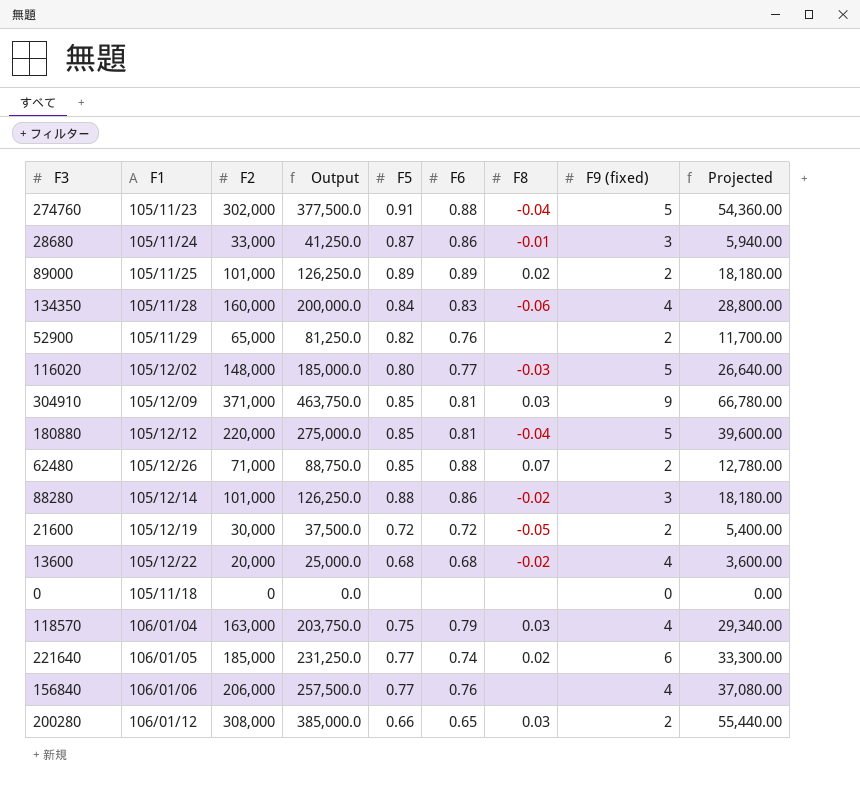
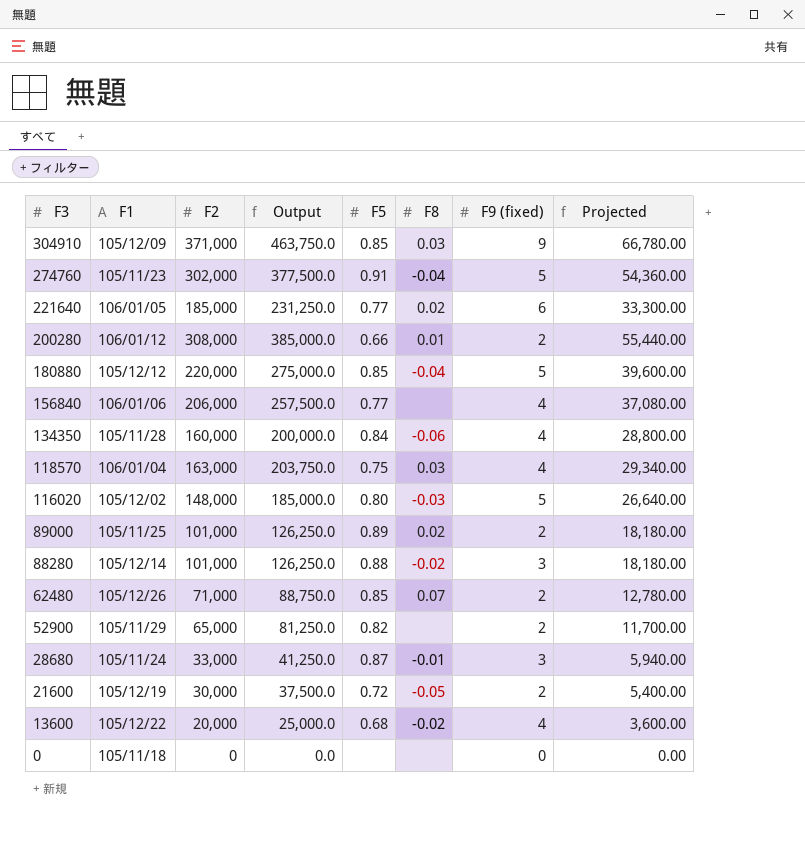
row order: none -> F3 descending
column F6 | position: 6 -> none
200280 | F8: 0.03 -> 0.01

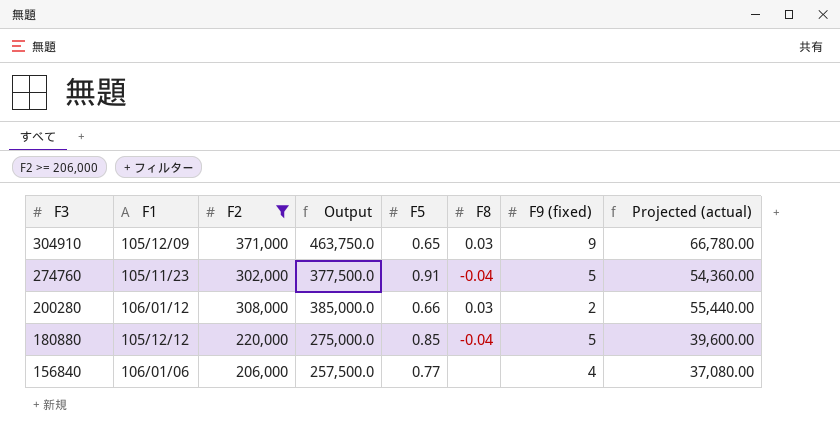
filter: none -> F2 >= 206,000
column name: Projected -> Projected (actual)
304910 | F5: 0.85 -> 0.65
200280 | F8: 0.01 -> 0.03

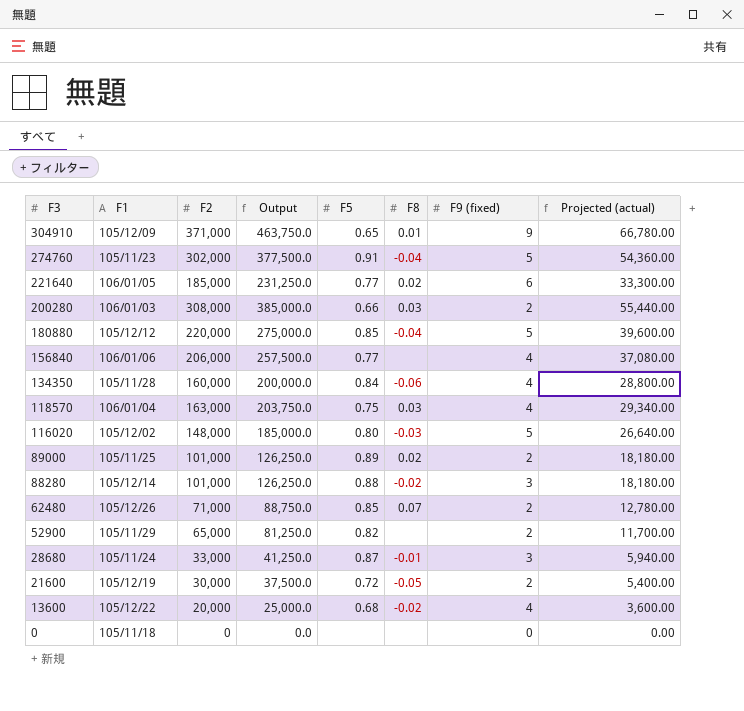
filter: F2 >= 206,000 -> none
304910 | F8: 0.03 -> 0.01
200280 | F1: 106/01/12 -> 106/01/03

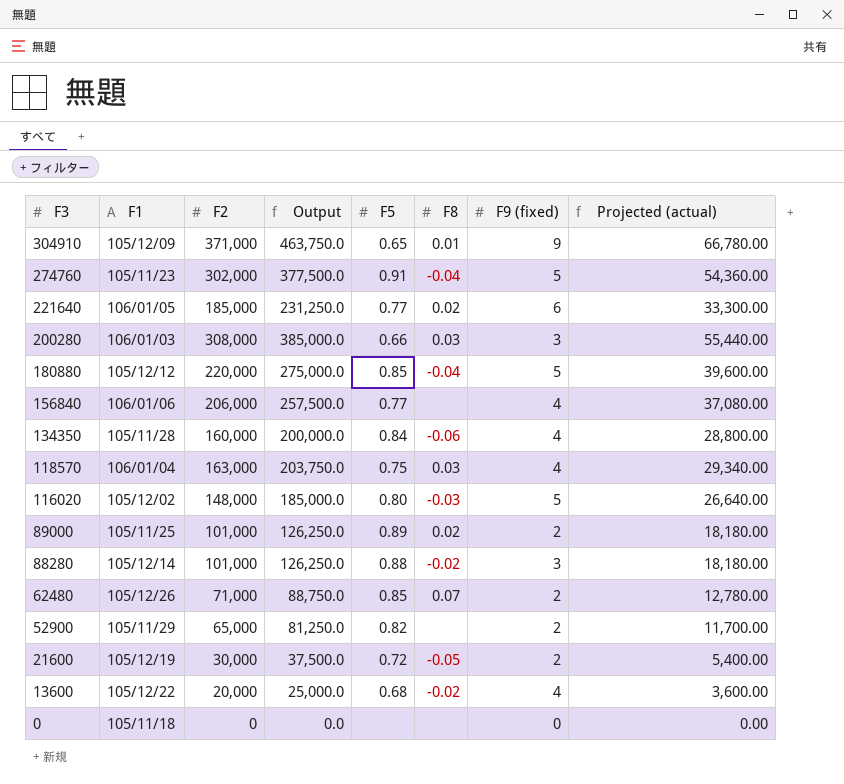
row 28680: 105/11/24 | 33,000 | 41,250.0 | 0.87 | -0.01 | 3 | 5,940.00 -> none
200280 | F9 (fixed): 2 -> 3

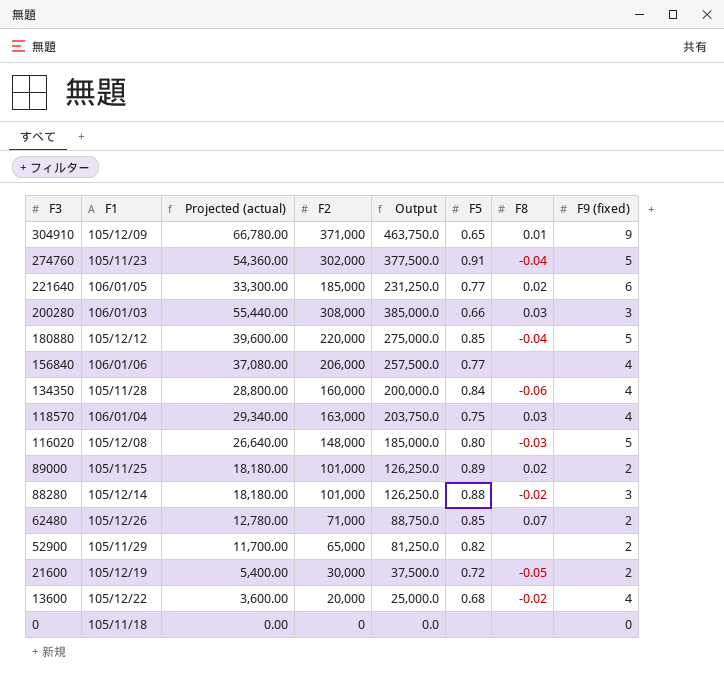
column Projected (actual) | position: 8 -> 3
116020 | F1: 105/12/02 -> 105/12/08

